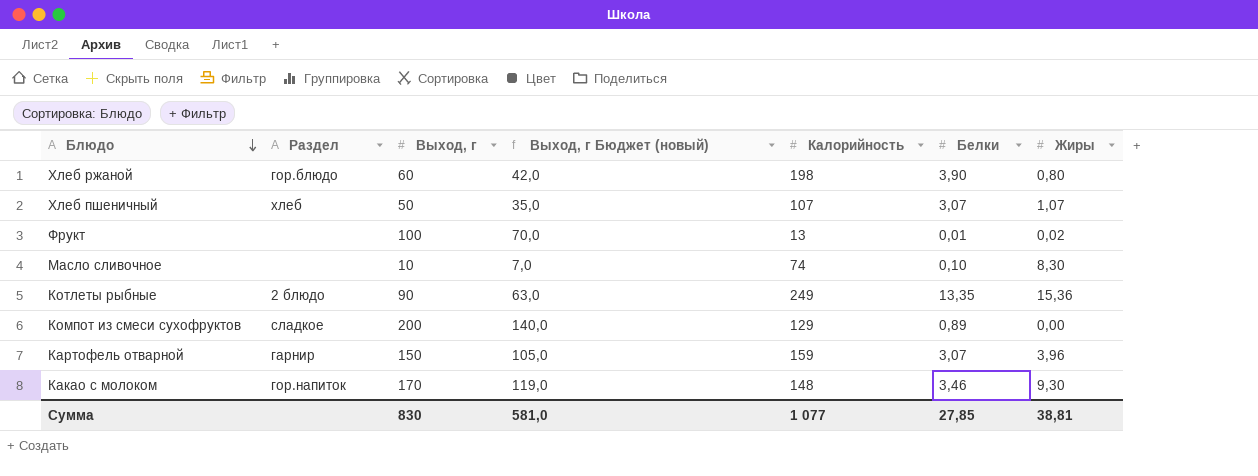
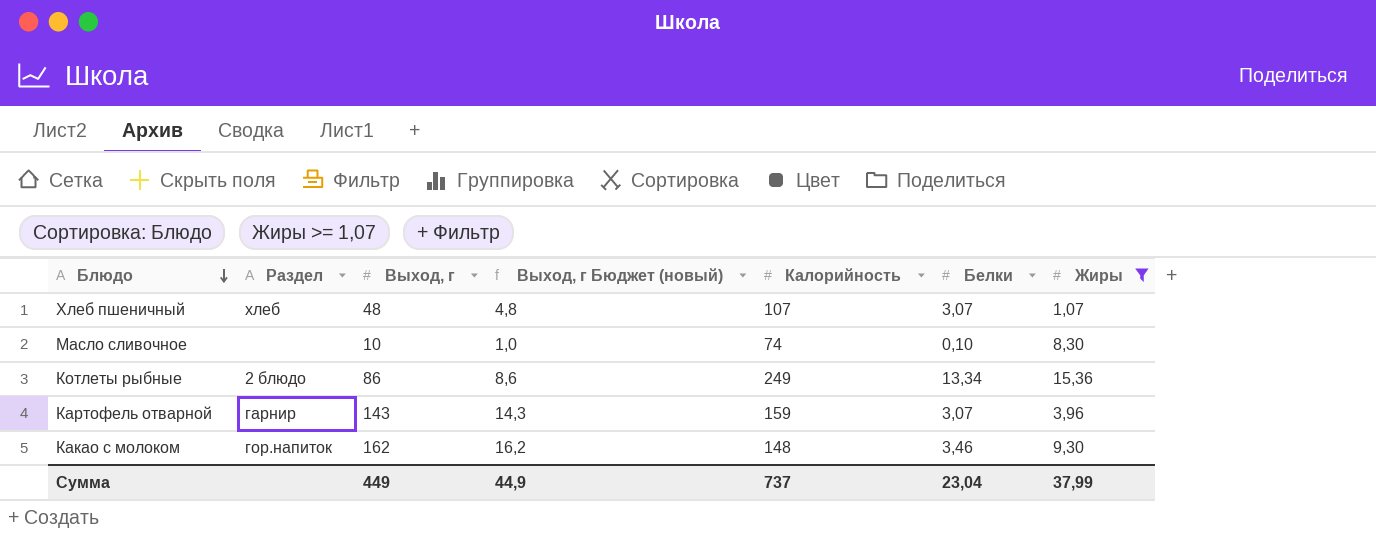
filter: none -> Жиры >= 1,07
column Выход, г Бюджет (новый) | formula: [Выход, г] * 0,7 -> [Выход, г] * 0,1
Хлеб пшеничный | Выход, г: 50 -> 48
Котлеты рыбные | Выход, г: 90 -> 86
Котлеты рыбные | Белки: 13,35 -> 13,34
Картофель отварной | Выход, г: 150 -> 143
Какао с молоком | Выход, г: 170 -> 162
Сумма | Выход, г: 830 -> 449
Сумма | Выход, г Бюджет (новый): 581,0 -> 44,9
Сумма | Калорийность: 1 077 -> 737
Сумма | Белки: 27,85 -> 23,04
Сумма | Жиры: 38,81 -> 37,99

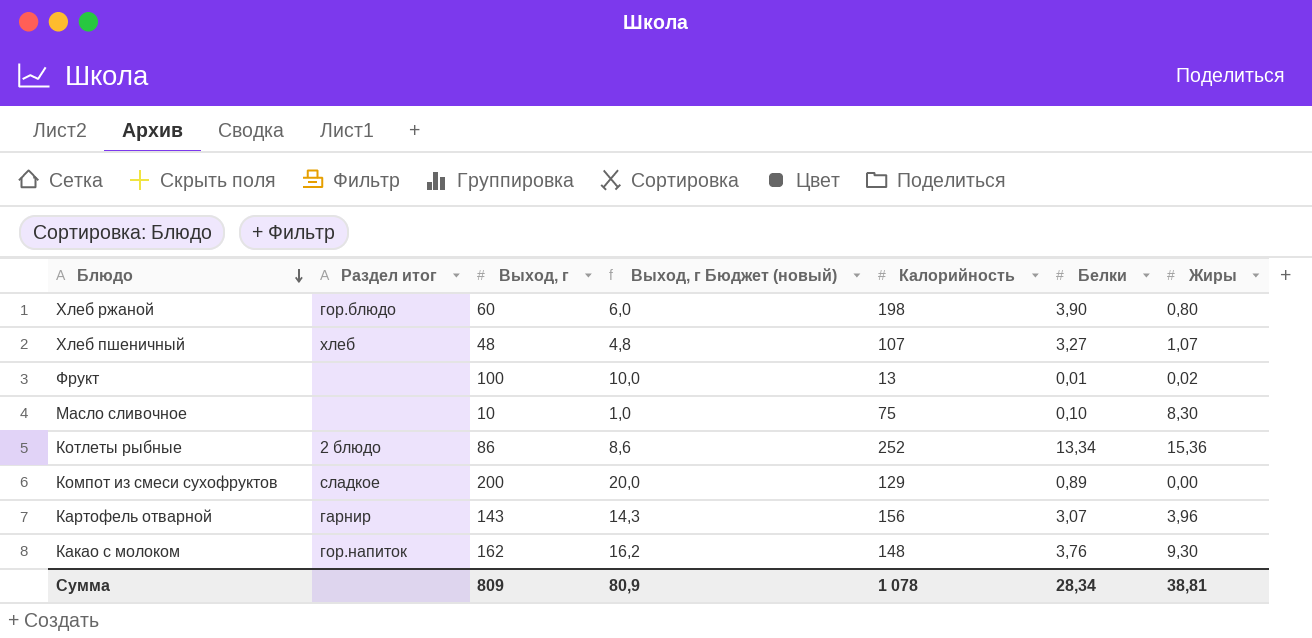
filter: Жиры >= 1,07 -> none
column name: Раздел -> Раздел итог
Хлеб пшеничный | Белки: 3,07 -> 3,27
Масло сливочное | Калорийность: 74 -> 75
Котлеты рыбные | Калорийность: 249 -> 252
Картофель отварной | Калорийность: 159 -> 156
Какао с молоком | Белки: 3,46 -> 3,76
Сумма | Выход, г: 449 -> 809
Сумма | Выход, г Бюджет (новый): 44,9 -> 80,9
Сумма | Калорийность: 737 -> 1 078
Сумма | Белки: 23,04 -> 28,34
Сумма | Жиры: 37,99 -> 38,81

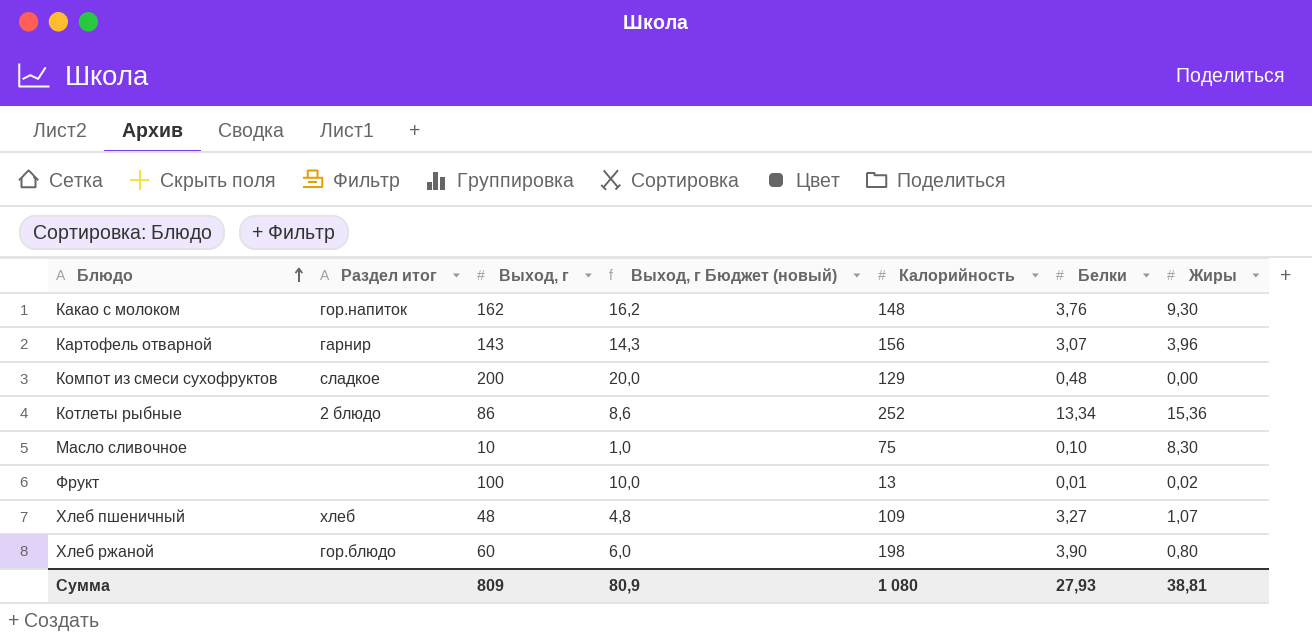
row order: Блюдо descending -> Блюдо ascending
Компот из смеси сухофруктов | Белки: 0,89 -> 0,48
Хлеб пшеничный | Калорийность: 107 -> 109
Сумма | Калорийность: 1 078 -> 1 080
Сумма | Белки: 28,34 -> 27,93

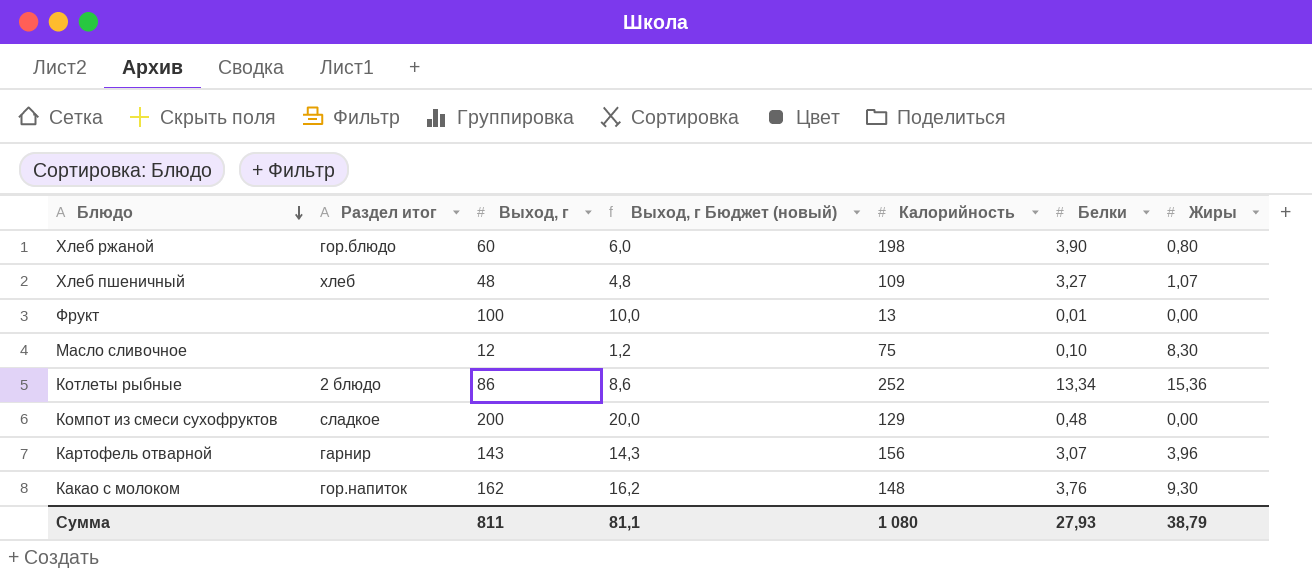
row order: Блюдо ascending -> Блюдо descending
Фрукт | Жиры: 0,02 -> 0,00
Масло сливочное | Выход, г: 10 -> 12
Масло сливочное | Выход, г Бюджет (новый): 1,0 -> 1,2
Сумма | Выход, г: 809 -> 811
Сумма | Выход, г Бюджет (новый): 80,9 -> 81,1
Сумма | Жиры: 38,81 -> 38,79

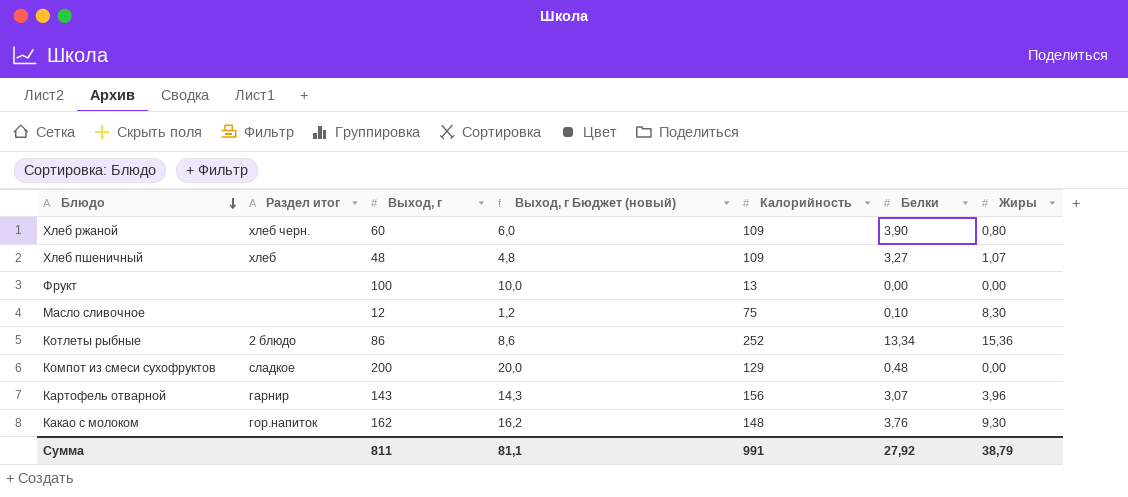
Хлеб ржаной | Раздел итог: гор.блюдо -> хлеб черн.
Хлеб ржаной | Калорийность: 198 -> 109
Фрукт | Белки: 0,01 -> 0,00
Сумма | Калорийность: 1 080 -> 991
Сумма | Белки: 27,93 -> 27,92

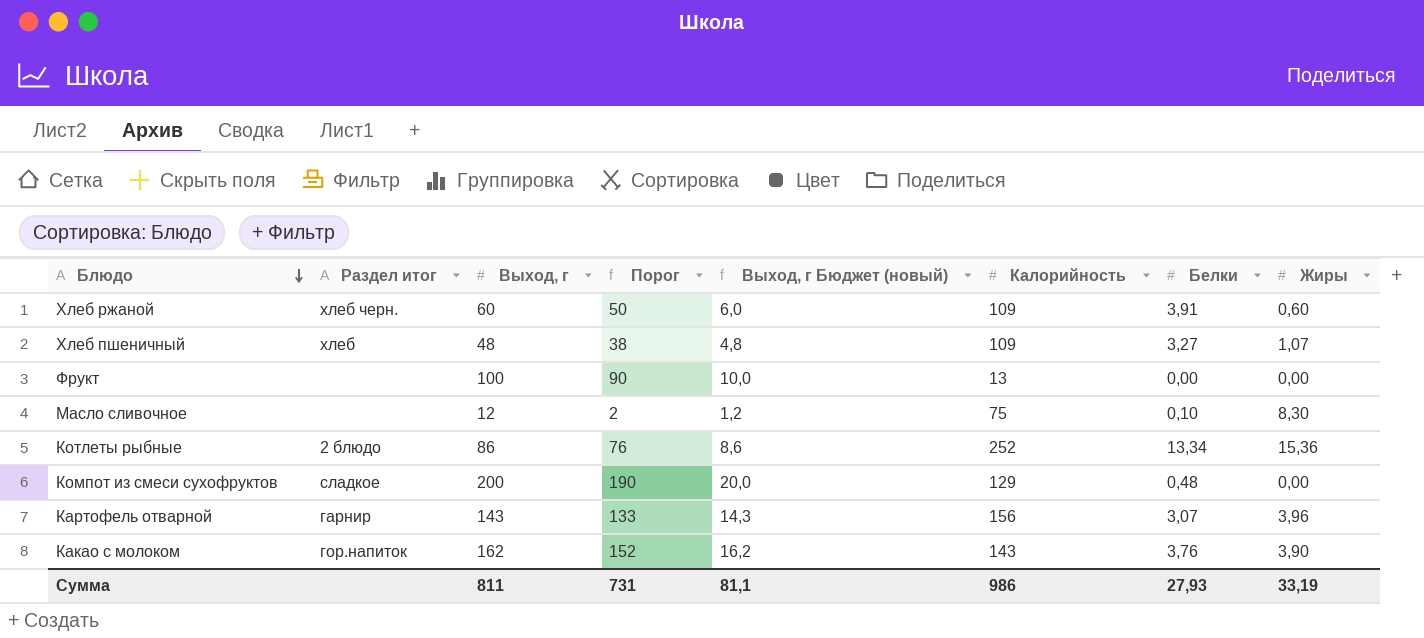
column Порог | formula: none -> [Выход, г] - 10
Хлеб ржаной | Белки: 3,90 -> 3,91
Хлеб ржаной | Жиры: 0,80 -> 0,60
Какао с молоком | Калорийность: 148 -> 143
Какао с молоком | Жиры: 9,30 -> 3,90
Сумма | Калорийность: 991 -> 986
Сумма | Белки: 27,92 -> 27,93
Сумма | Жиры: 38,79 -> 33,19

